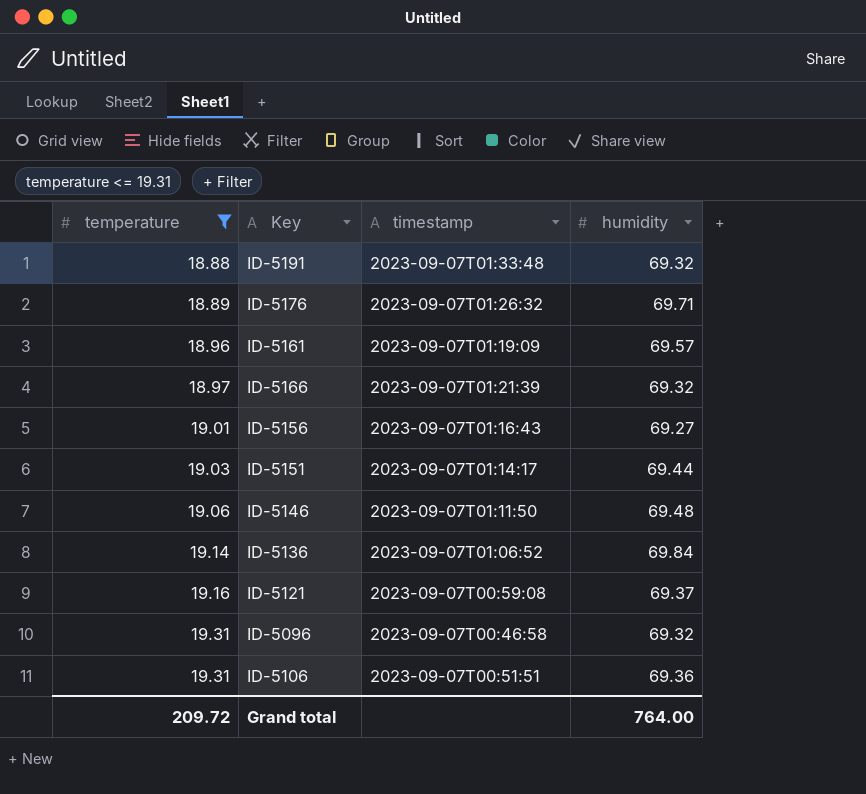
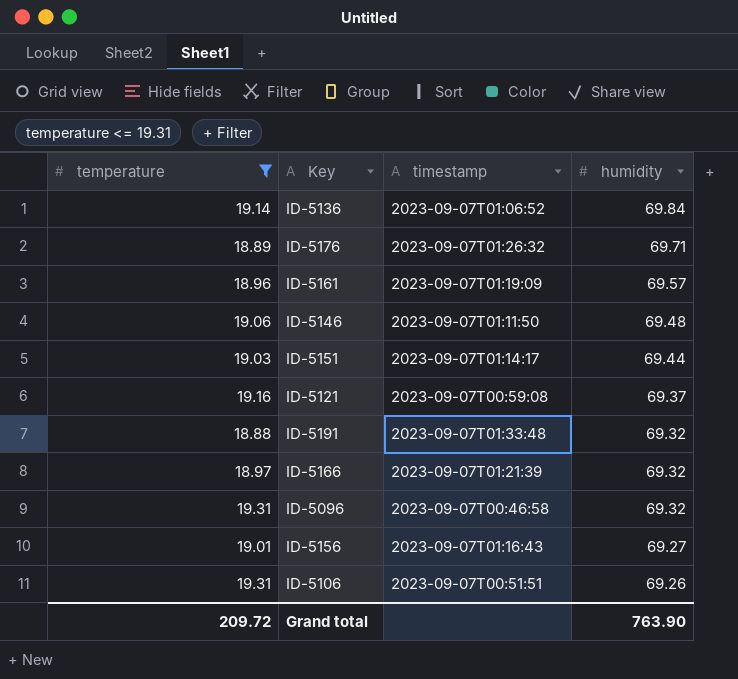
row order: temperature ascending -> humidity descending
ID-5106 | humidity: 69.36 -> 69.26
Grand total | humidity: 764.00 -> 763.90

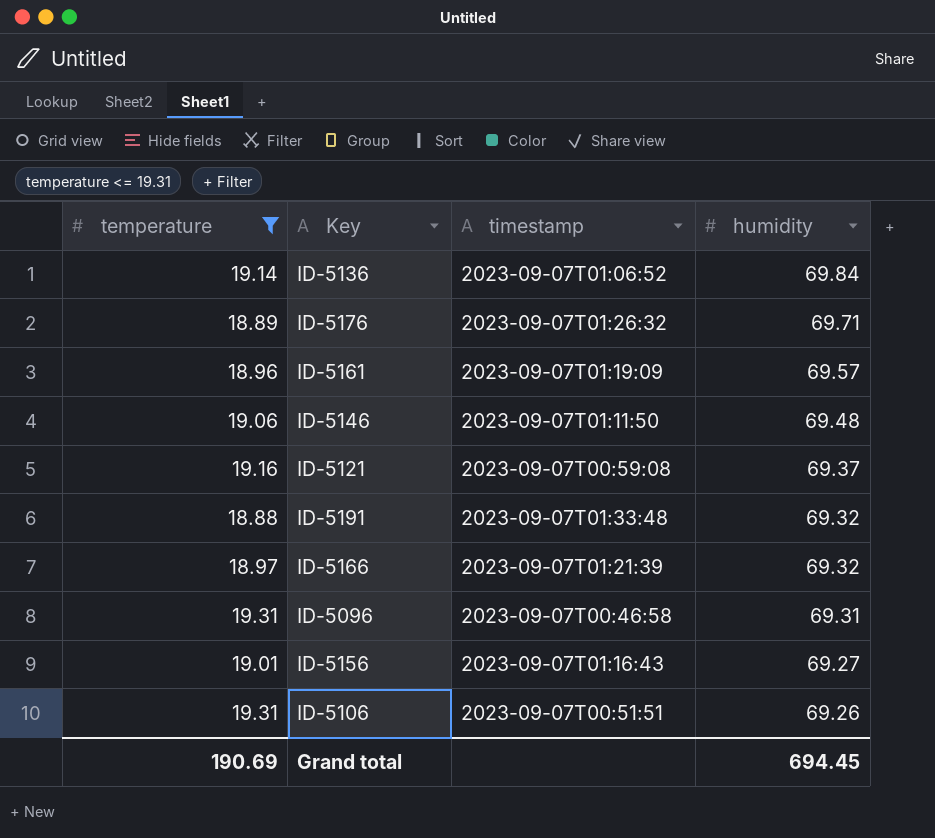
row ID-5151: 19.03 | 2023-09-07T01:14:17 | 69.44 -> none
ID-5096 | humidity: 69.32 -> 69.31
Grand total | temperature: 209.72 -> 190.69
Grand total | humidity: 763.90 -> 694.45

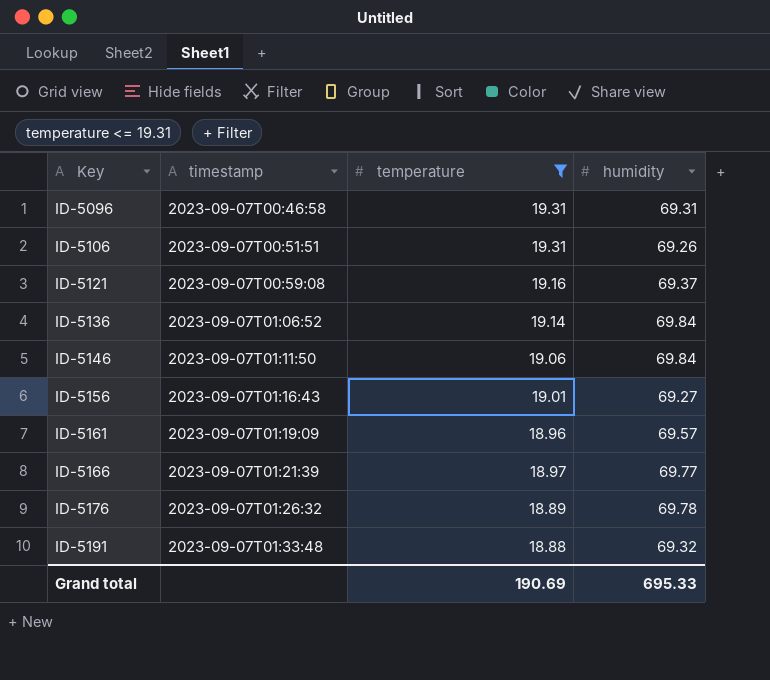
row order: humidity descending -> Key ascending
column temperature | position: 1 -> 3
ID-5146 | humidity: 69.48 -> 69.84
ID-5166 | humidity: 69.32 -> 69.77
ID-5176 | humidity: 69.71 -> 69.78
Grand total | humidity: 694.45 -> 695.33

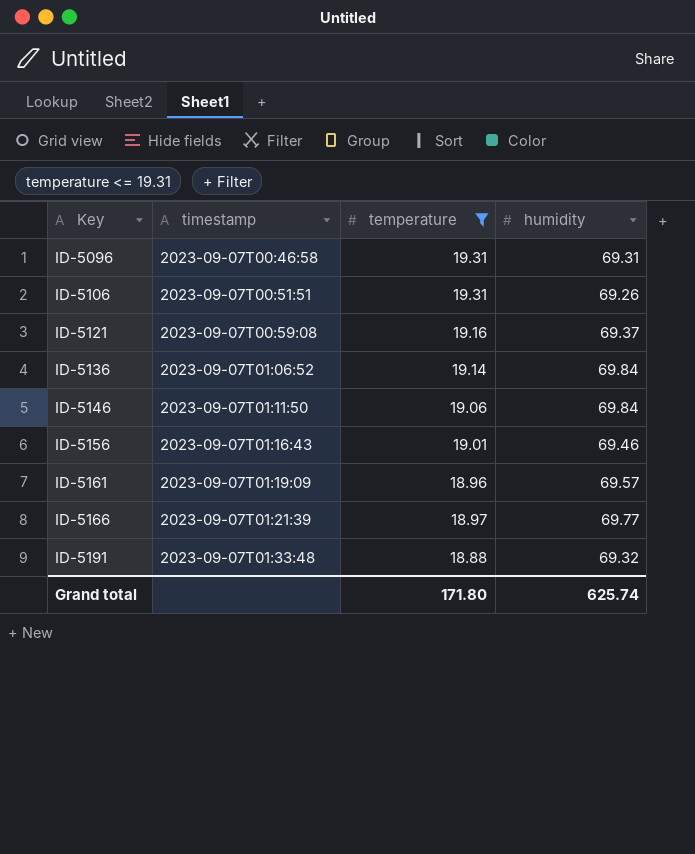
row ID-5176: 2023-09-07T01:26:32 | 18.89 | 69.78 -> none
ID-5156 | humidity: 69.27 -> 69.46
Grand total | temperature: 190.69 -> 171.80
Grand total | humidity: 695.33 -> 625.74

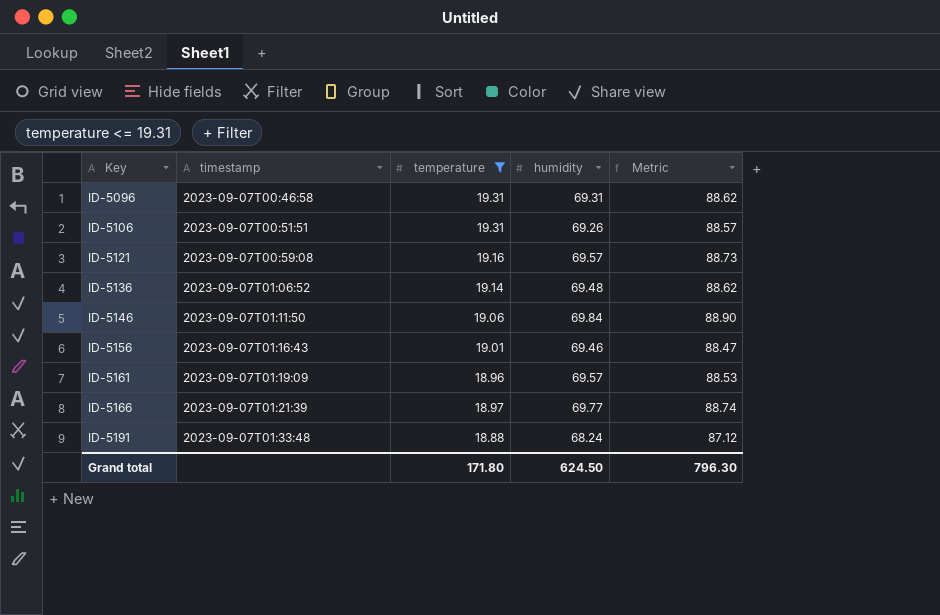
column Metric | formula: none -> [temperature] + [humidity]
ID-5121 | humidity: 69.37 -> 69.57
ID-5136 | humidity: 69.84 -> 69.48
ID-5191 | humidity: 69.32 -> 68.24
Grand total | humidity: 625.74 -> 624.50

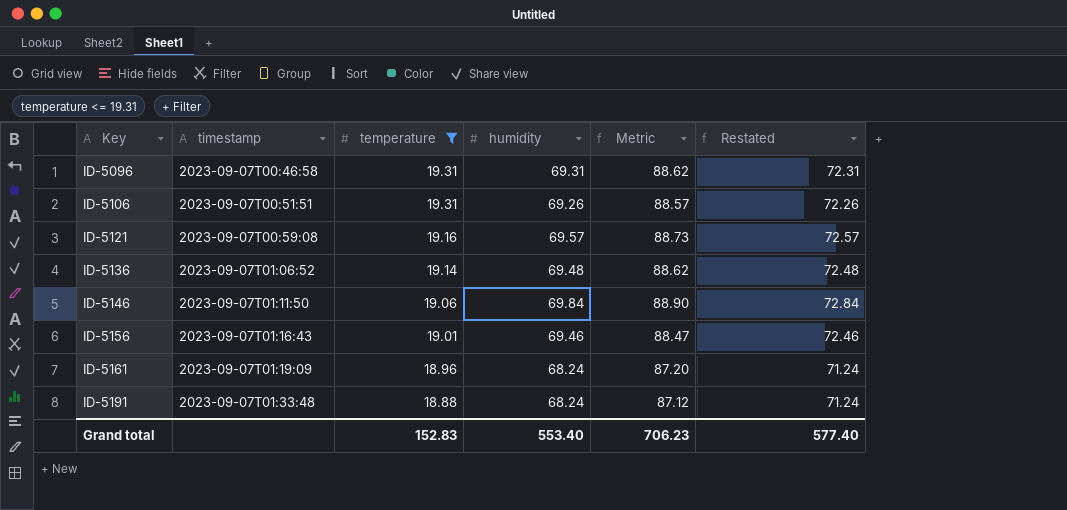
column Restated | formula: none -> [humidity] + 3
row ID-5166: 2023-09-07T01:21:39 | 18.97 | 69.77 | 88.74 -> none
ID-5161 | humidity: 69.57 -> 68.24
ID-5161 | Metric: 88.53 -> 87.20
Grand total | temperature: 171.80 -> 152.83
Grand total | humidity: 624.50 -> 553.40
Grand total | Metric: 796.30 -> 706.23

